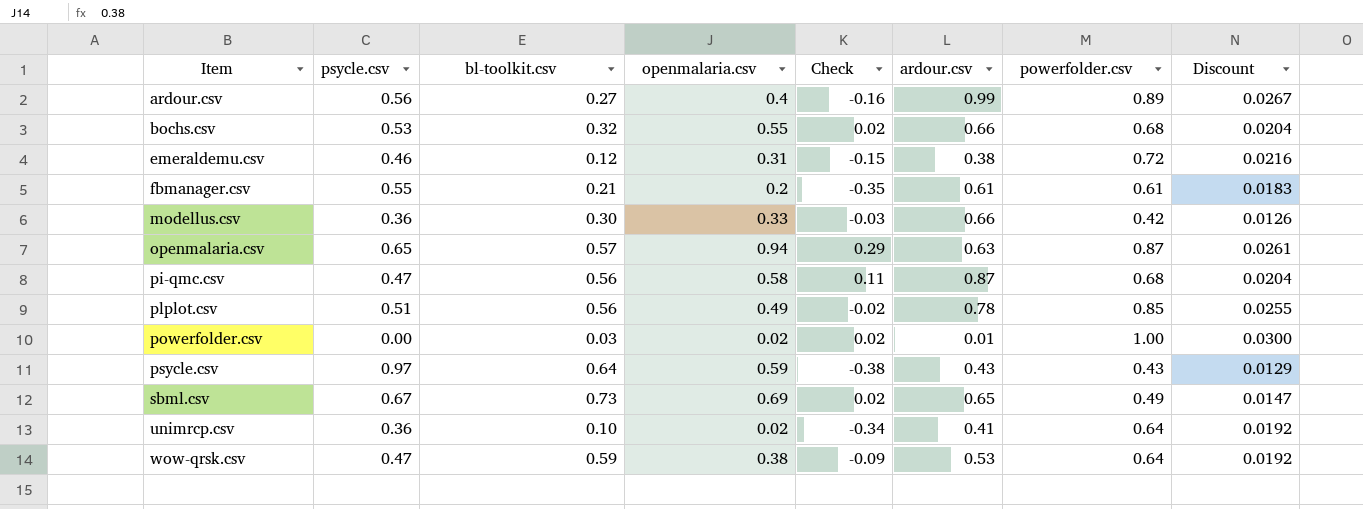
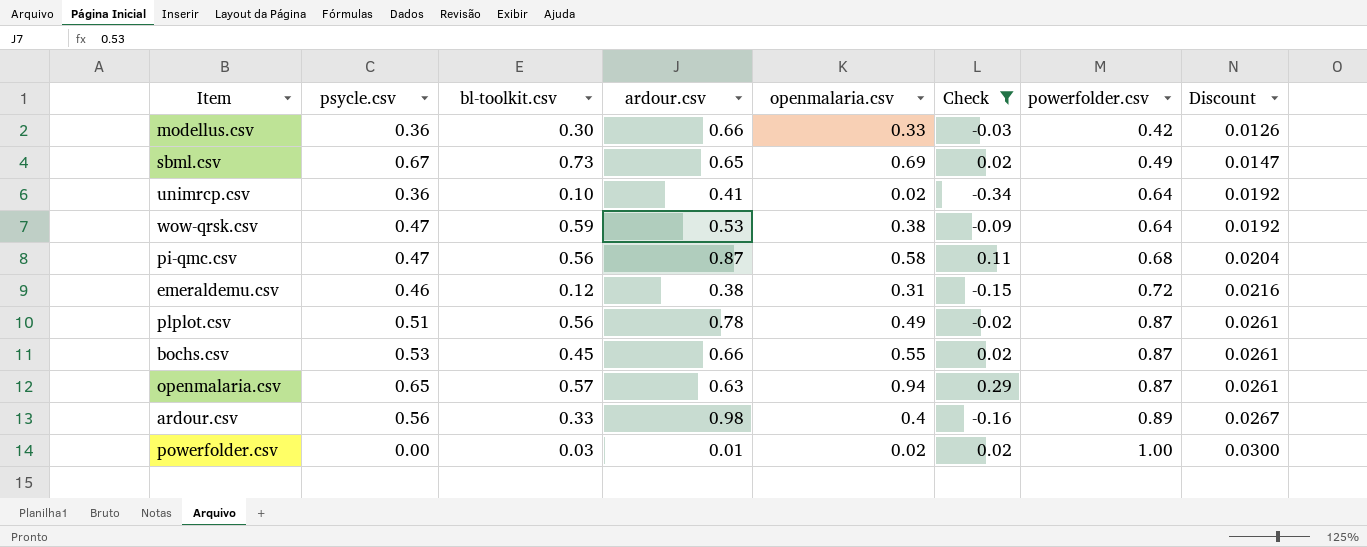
filter: none -> Check >= -0.34
row order: Item ascending -> powerfolder.csv ascending
column ardour.csv | position: 6 -> 4
plplot.csv | powerfolder.csv: 0.85 -> 0.87
plplot.csv | Discount: 0.0255 -> 0.0261
bochs.csv | bl-toolkit.csv: 0.32 -> 0.45
bochs.csv | powerfolder.csv: 0.68 -> 0.87
bochs.csv | Discount: 0.0204 -> 0.0261
ardour.csv | bl-toolkit.csv: 0.27 -> 0.33
ardour.csv | ardour.csv: 0.99 -> 0.98

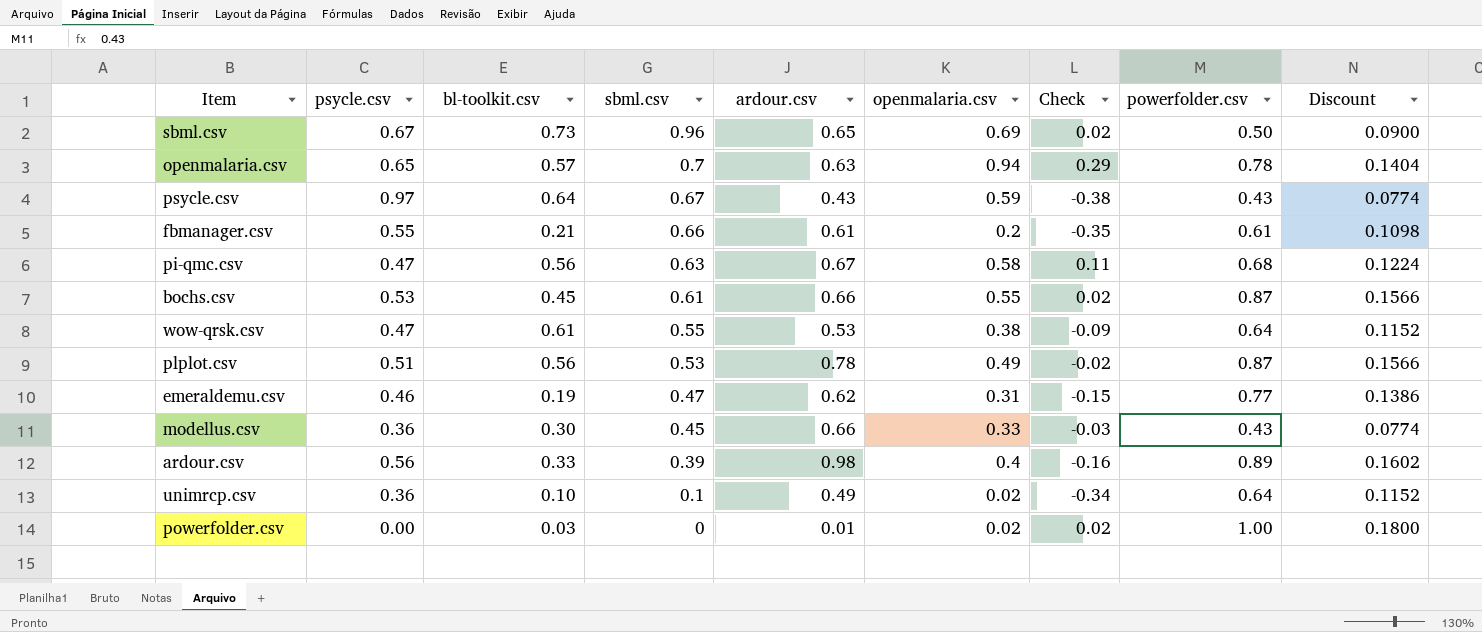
filter: Check >= -0.34 -> none
row order: powerfolder.csv ascending -> sbml.csv descending
column sbml.csv | position: none -> 4
column Discount | formula: [powerfolder.csv] * 0.03 -> [powerfolder.csv] * 0.18
sbml.csv | powerfolder.csv: 0.49 -> 0.50
openmalaria.csv | powerfolder.csv: 0.87 -> 0.78
pi-qmc.csv | ardour.csv: 0.87 -> 0.67
wow-qrsk.csv | bl-toolkit.csv: 0.59 -> 0.61
emeraldemu.csv | bl-toolkit.csv: 0.12 -> 0.19
emeraldemu.csv | ardour.csv: 0.38 -> 0.62
emeraldemu.csv | powerfolder.csv: 0.72 -> 0.77
modellus.csv | powerfolder.csv: 0.42 -> 0.43
unimrcp.csv | ardour.csv: 0.41 -> 0.49

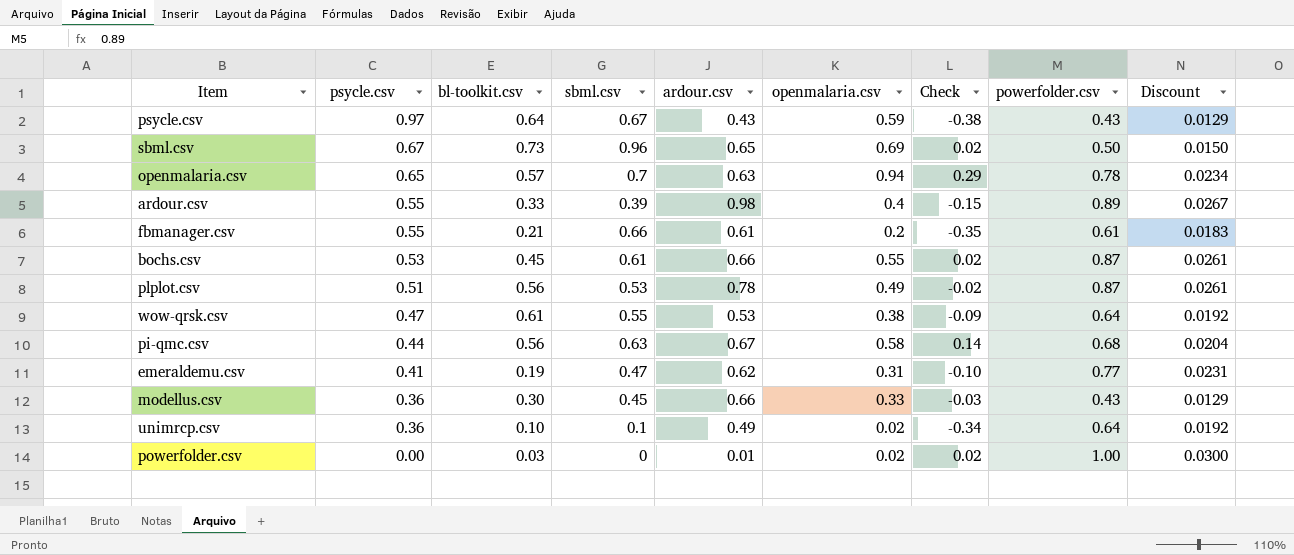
row order: sbml.csv descending -> psycle.csv descending
column Discount | formula: [powerfolder.csv] * 0.18 -> [powerfolder.csv] * 0.03
ardour.csv | psycle.csv: 0.56 -> 0.55
ardour.csv | Check: -0.16 -> -0.15
pi-qmc.csv | psycle.csv: 0.47 -> 0.44
pi-qmc.csv | Check: 0.11 -> 0.14
emeraldemu.csv | psycle.csv: 0.46 -> 0.41
emeraldemu.csv | Check: -0.15 -> -0.10

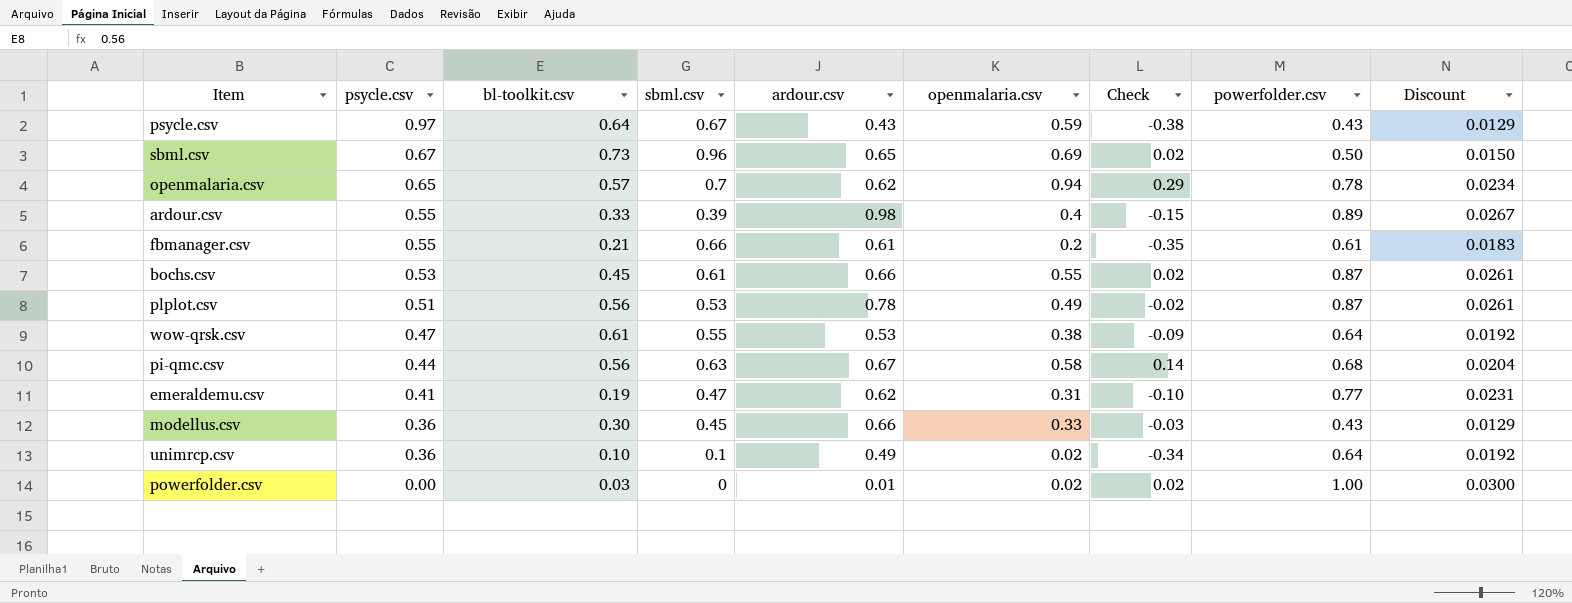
openmalaria.csv | ardour.csv: 0.63 -> 0.62

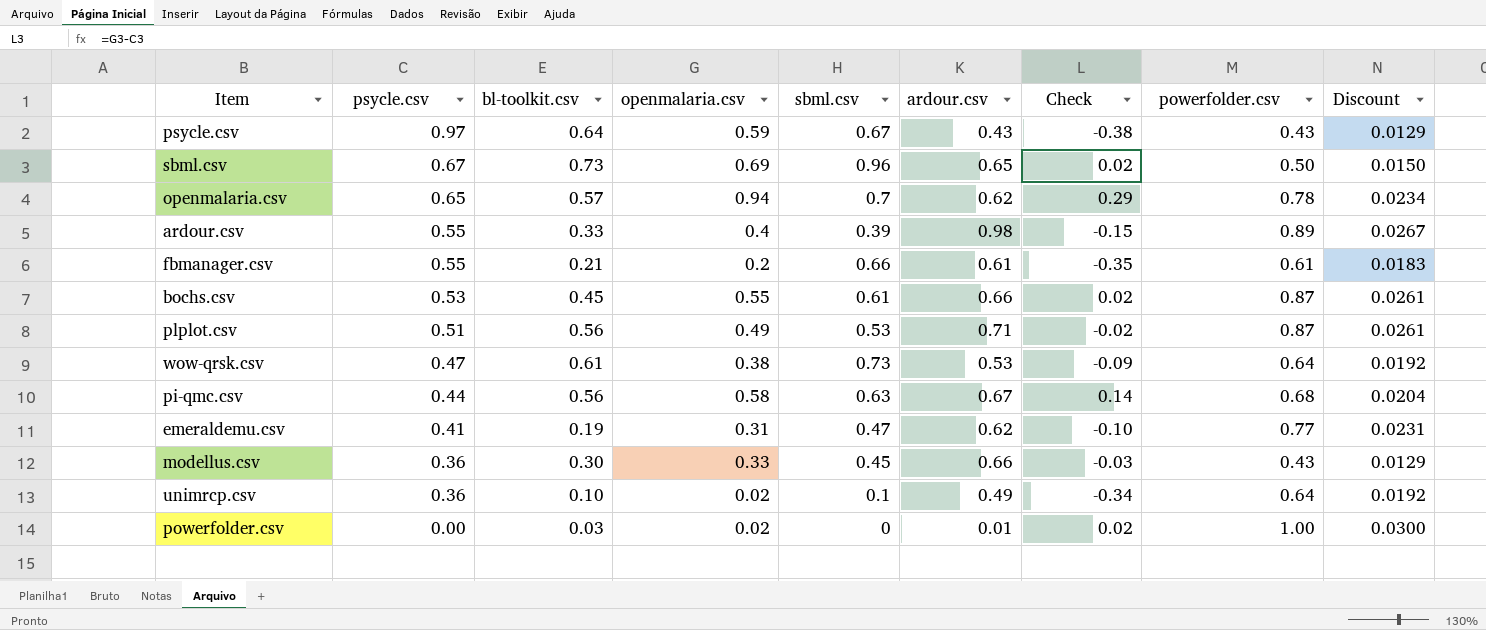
column openmalaria.csv | position: 6 -> 4
plplot.csv | ardour.csv: 0.78 -> 0.71
wow-qrsk.csv | sbml.csv: 0.55 -> 0.73

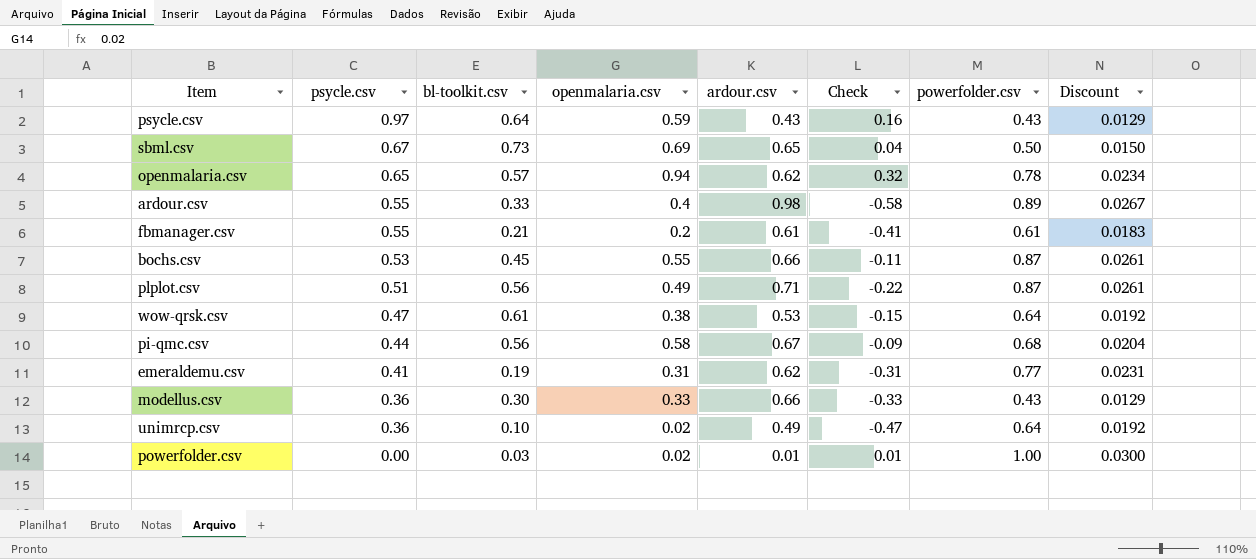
column sbml.csv | position: 5 -> none
column Check | formula: [openmalaria.csv] - [psycle.csv] -> [openmalaria.csv] - [ardour.csv]

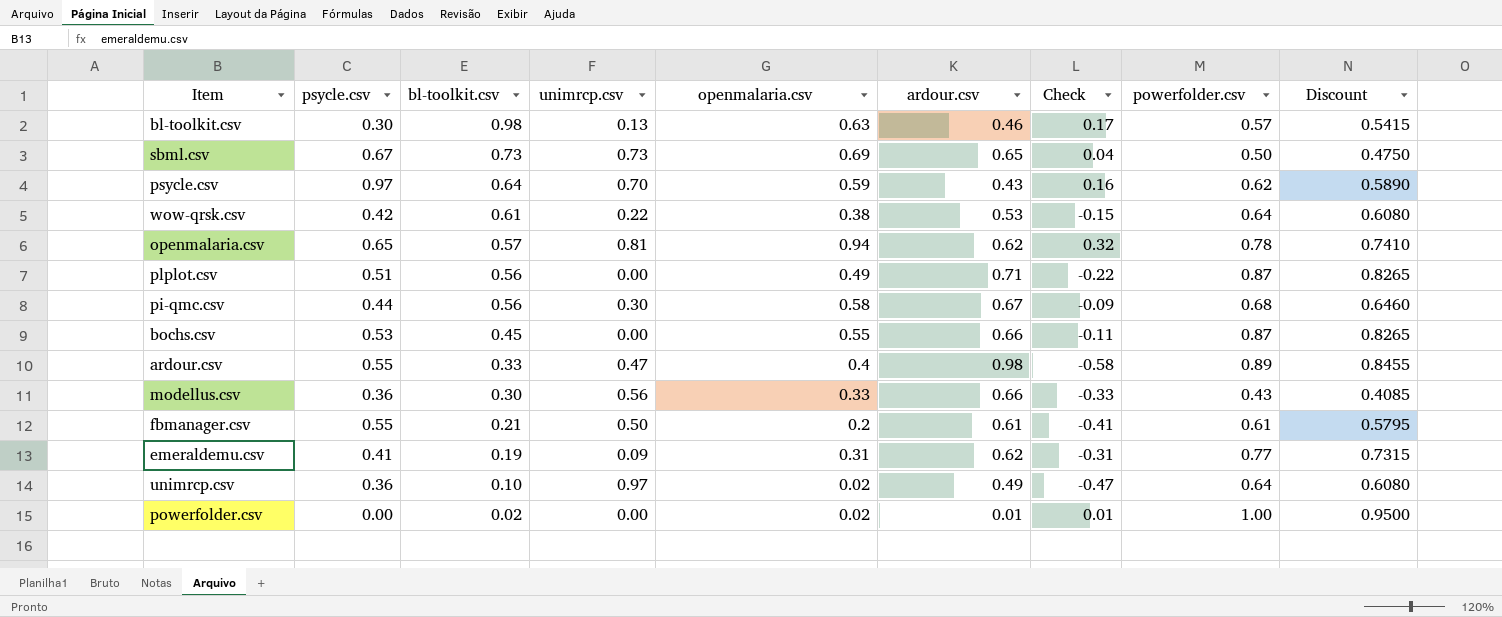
row order: psycle.csv descending -> bl-toolkit.csv descending
column unimrcp.csv | position: none -> 4
column Discount | formula: [powerfolder.csv] * 0.03 -> [powerfolder.csv] * 0.95
row bl-toolkit.csv: none -> 0.30 | 0.98 | 0.13 | 0.63 | 0.46 | 0.17 | 0.57 | 0.5415
psycle.csv | powerfolder.csv: 0.43 -> 0.62
wow-qrsk.csv | psycle.csv: 0.47 -> 0.42
powerfolder.csv | bl-toolkit.csv: 0.03 -> 0.02

